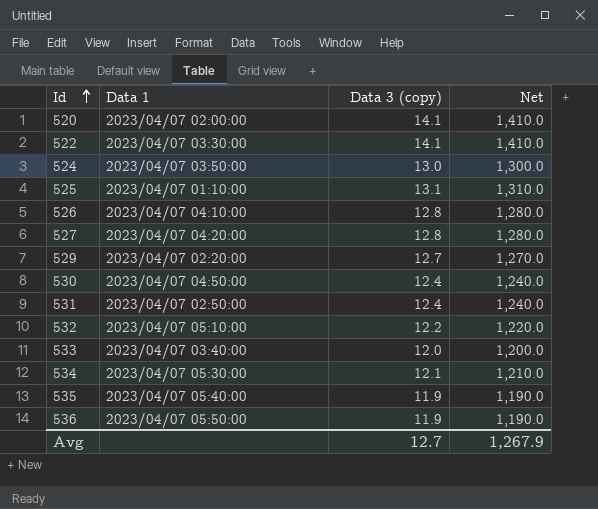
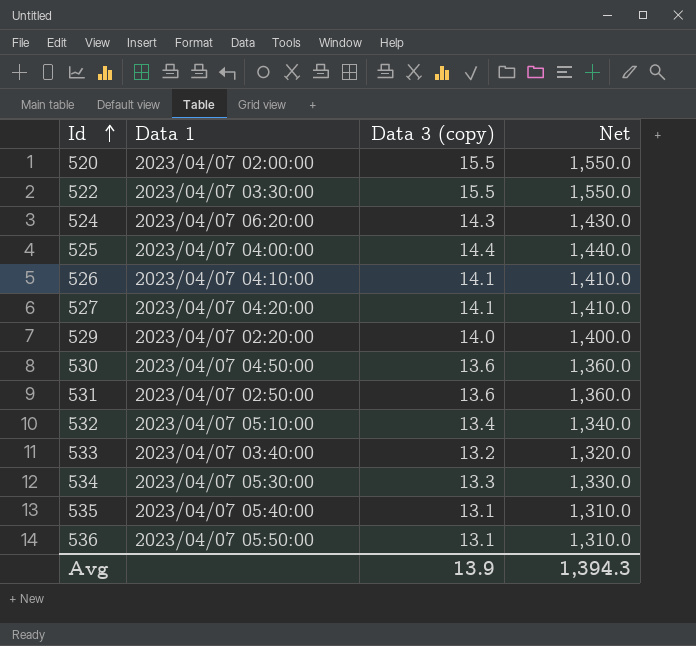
520 | Data 3 (copy): 14.1 -> 15.5
520 | Net: 1,410.0 -> 1,550.0
522 | Data 3 (copy): 14.1 -> 15.5
522 | Net: 1,410.0 -> 1,550.0
524 | Data 1: 2023/04/07 03:50:00 -> 2023/04/07 06:20:00
524 | Data 3 (copy): 13.0 -> 14.3
524 | Net: 1,300.0 -> 1,430.0
525 | Data 1: 2023/04/07 01:10:00 -> 2023/04/07 04:00:00
525 | Data 3 (copy): 13.1 -> 14.4
525 | Net: 1,310.0 -> 1,440.0
526 | Data 3 (copy): 12.8 -> 14.1
526 | Net: 1,280.0 -> 1,410.0
527 | Data 3 (copy): 12.8 -> 14.1
527 | Net: 1,280.0 -> 1,410.0
529 | Data 3 (copy): 12.7 -> 14.0
529 | Net: 1,270.0 -> 1,400.0
530 | Data 3 (copy): 12.4 -> 13.6
530 | Net: 1,240.0 -> 1,360.0
531 | Data 3 (copy): 12.4 -> 13.6
531 | Net: 1,240.0 -> 1,360.0
532 | Data 3 (copy): 12.2 -> 13.4
532 | Net: 1,220.0 -> 1,340.0
533 | Data 3 (copy): 12.0 -> 13.2
533 | Net: 1,200.0 -> 1,320.0
534 | Data 3 (copy): 12.1 -> 13.3
534 | Net: 1,210.0 -> 1,330.0
535 | Data 3 (copy): 11.9 -> 13.1
535 | Net: 1,190.0 -> 1,310.0
536 | Data 3 (copy): 11.9 -> 13.1
536 | Net: 1,190.0 -> 1,310.0
Avg | Data 3 (copy): 12.7 -> 13.9
Avg | Net: 1,267.9 -> 1,394.3

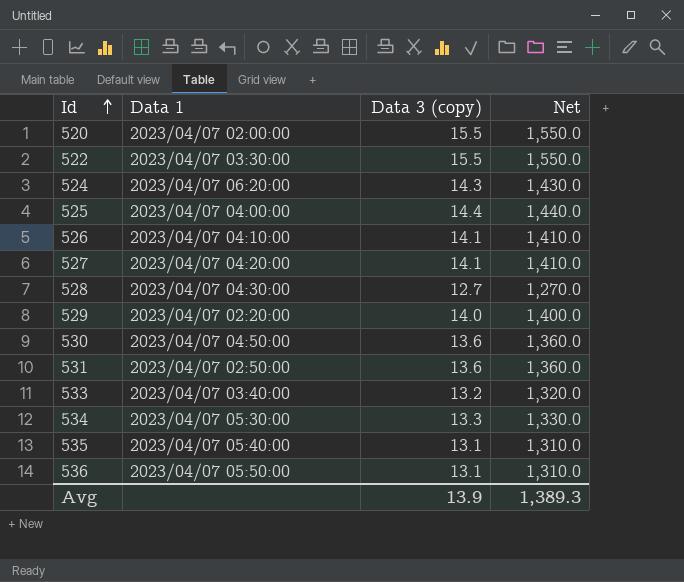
row 532: 2023/04/07 05:10:00 | 13.4 | 1,340.0 -> none
row 528: none -> 2023/04/07 04:30:00 | 12.7 | 1,270.0
Avg | Net: 1,394.3 -> 1,389.3

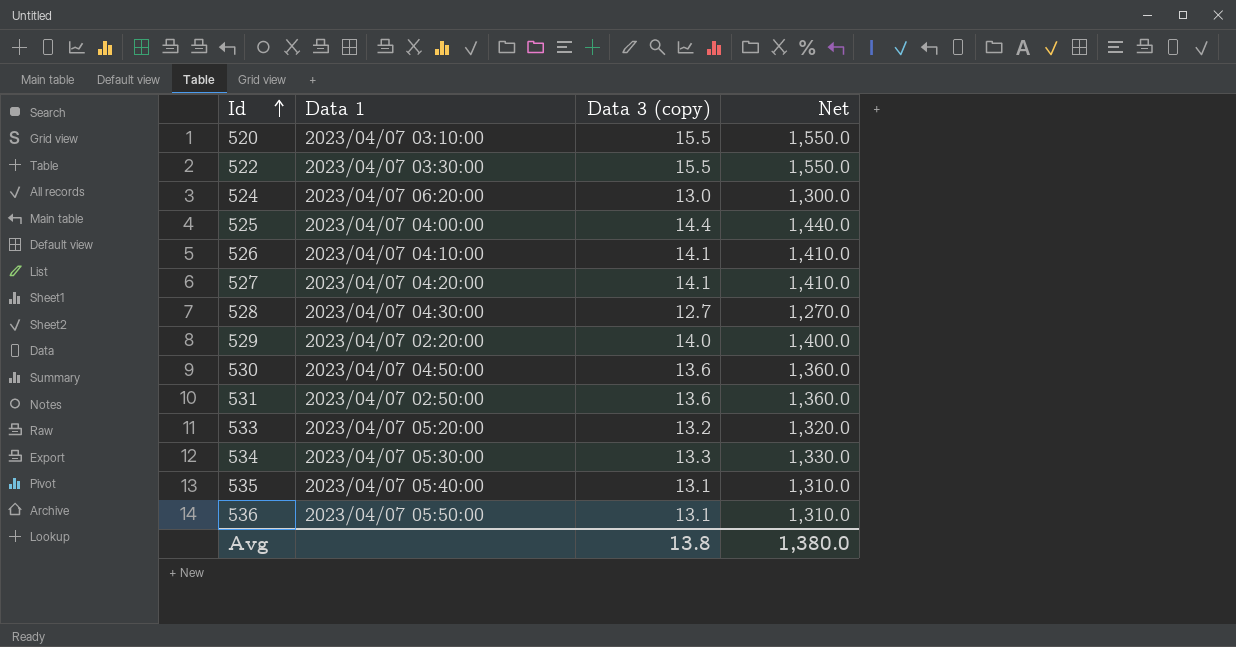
520 | Data 1: 2023/04/07 02:00:00 -> 2023/04/07 03:10:00
524 | Data 3 (copy): 14.3 -> 13.0
524 | Net: 1,430.0 -> 1,300.0
533 | Data 1: 2023/04/07 03:40:00 -> 2023/04/07 05:20:00
Avg | Data 3 (copy): 13.9 -> 13.8
Avg | Net: 1,389.3 -> 1,380.0

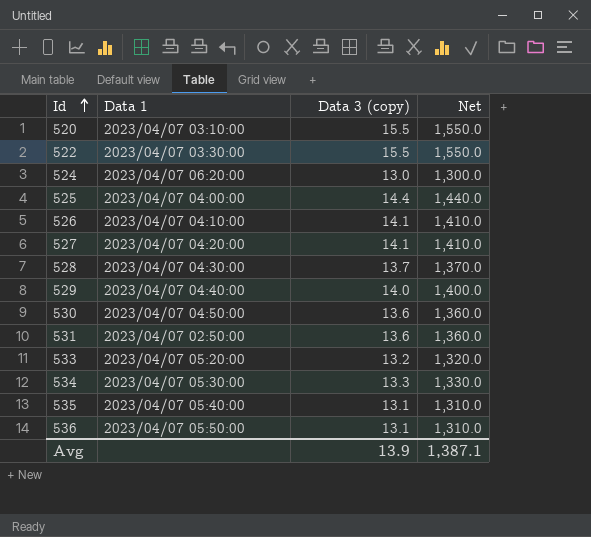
528 | Data 3 (copy): 12.7 -> 13.7
528 | Net: 1,270.0 -> 1,370.0
529 | Data 1: 2023/04/07 02:20:00 -> 2023/04/07 04:40:00
Avg | Data 3 (copy): 13.8 -> 13.9
Avg | Net: 1,380.0 -> 1,387.1

